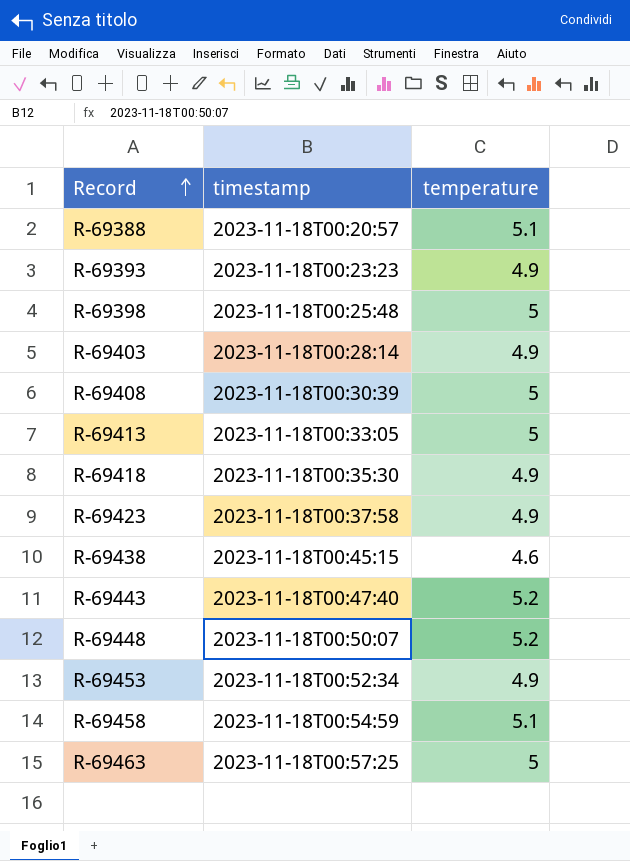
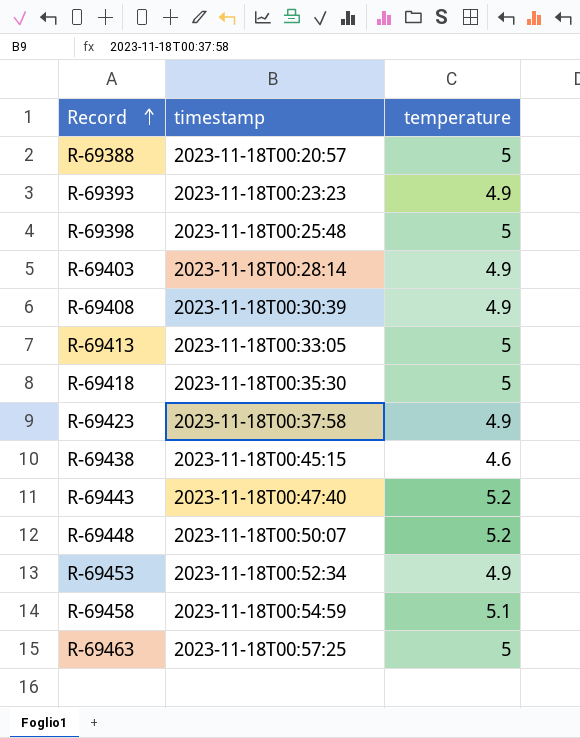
R-69388 | temperature: 5.1 -> 5
R-69408 | temperature: 5 -> 4.9
R-69418 | temperature: 4.9 -> 5

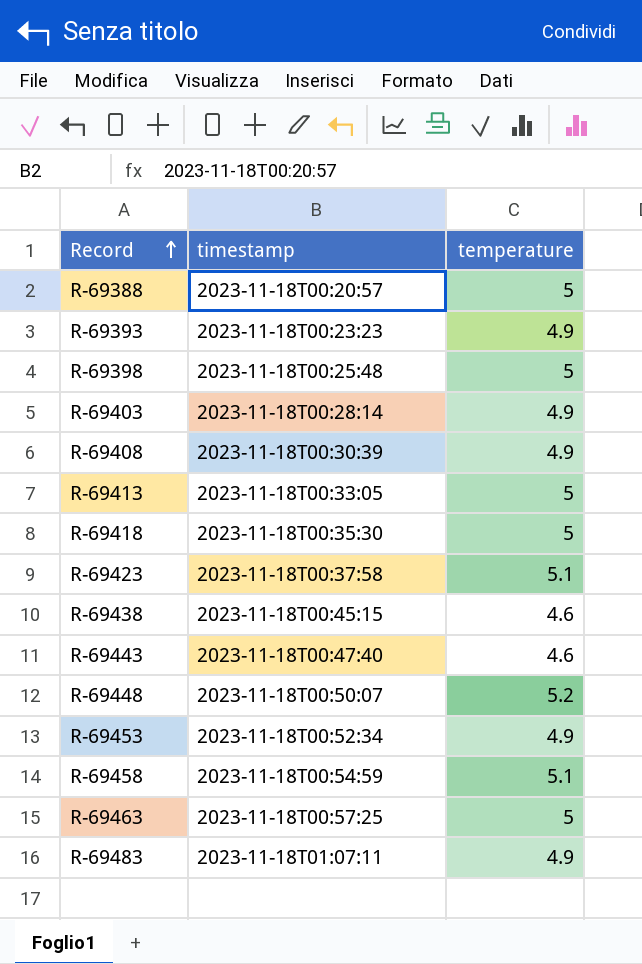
R-69423 | temperature: 4.9 -> 5.1
R-69443 | temperature: 5.2 -> 4.6
row R-69483: none -> 2023-11-18T01:07:11 | 4.9

